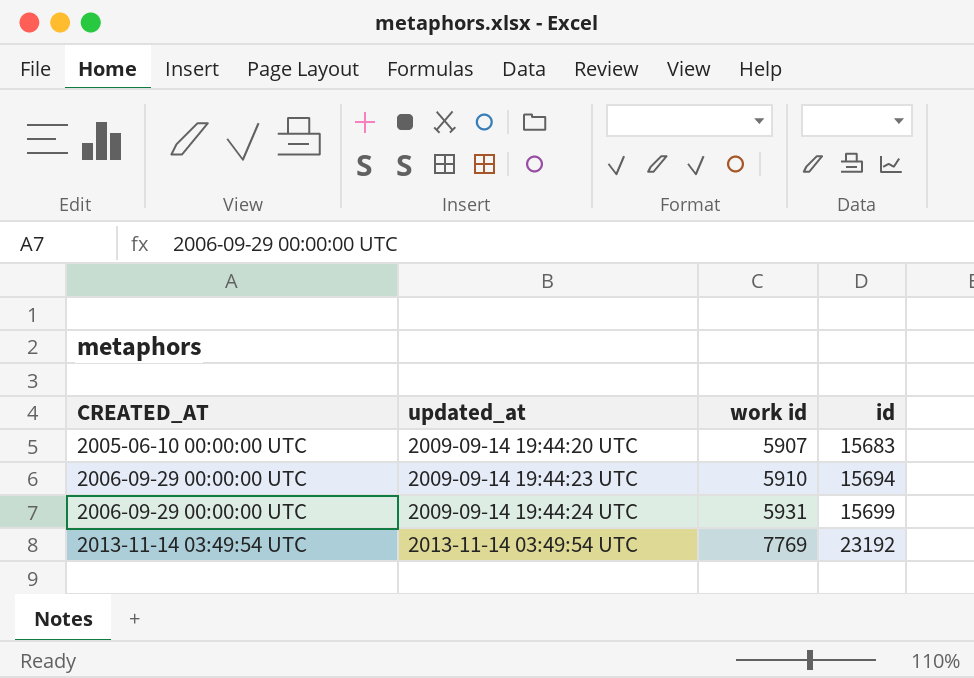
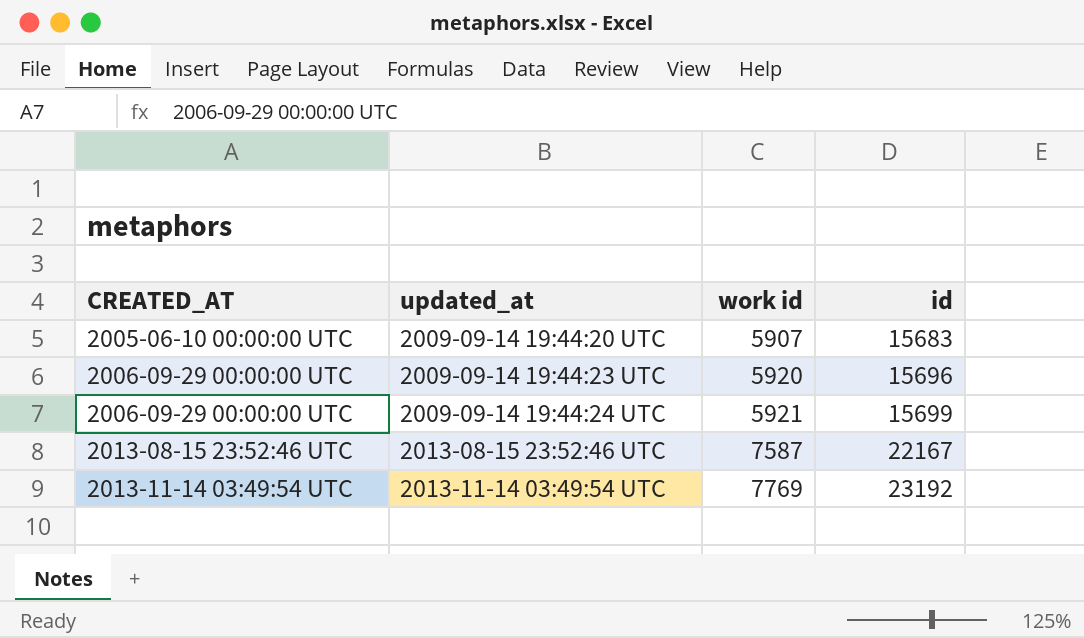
2009-09-14 19:44:23 UTC | work id: 5910 -> 5920
2009-09-14 19:44:23 UTC | id: 15694 -> 15696
2009-09-14 19:44:24 UTC | work id: 5931 -> 5921
row 2013-08-15 23:52:46 UTC: none -> 2013-08-15 23:52:46 UTC | 7587 | 22167

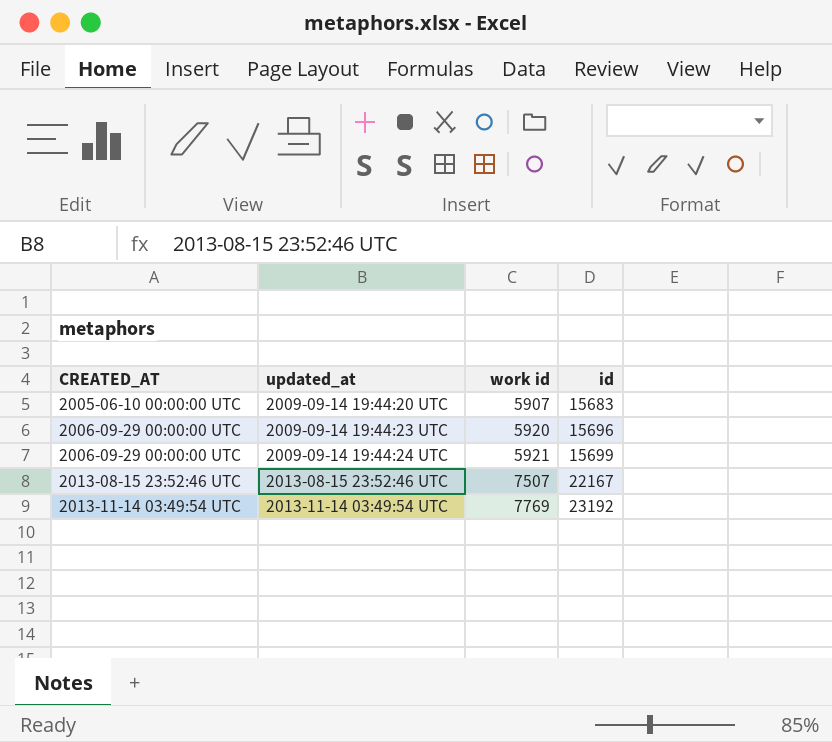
2013-08-15 23:52:46 UTC | work id: 7587 -> 7507

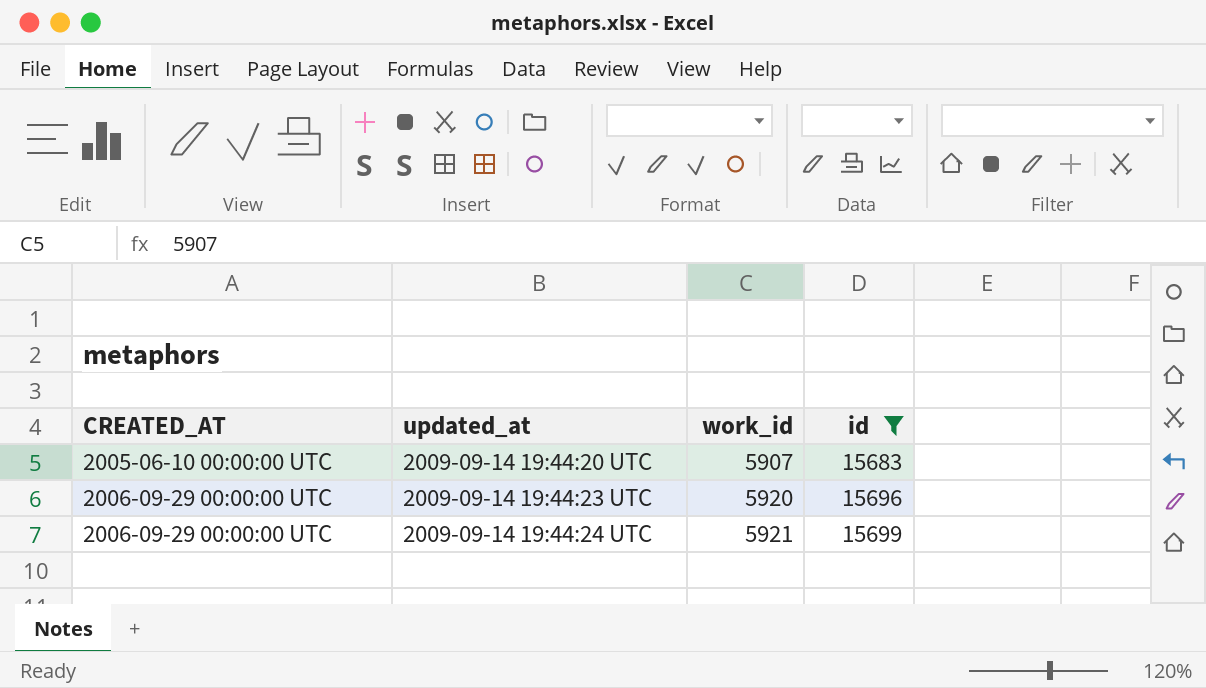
filter: none -> id <= 15699
column name: work id -> work_id

